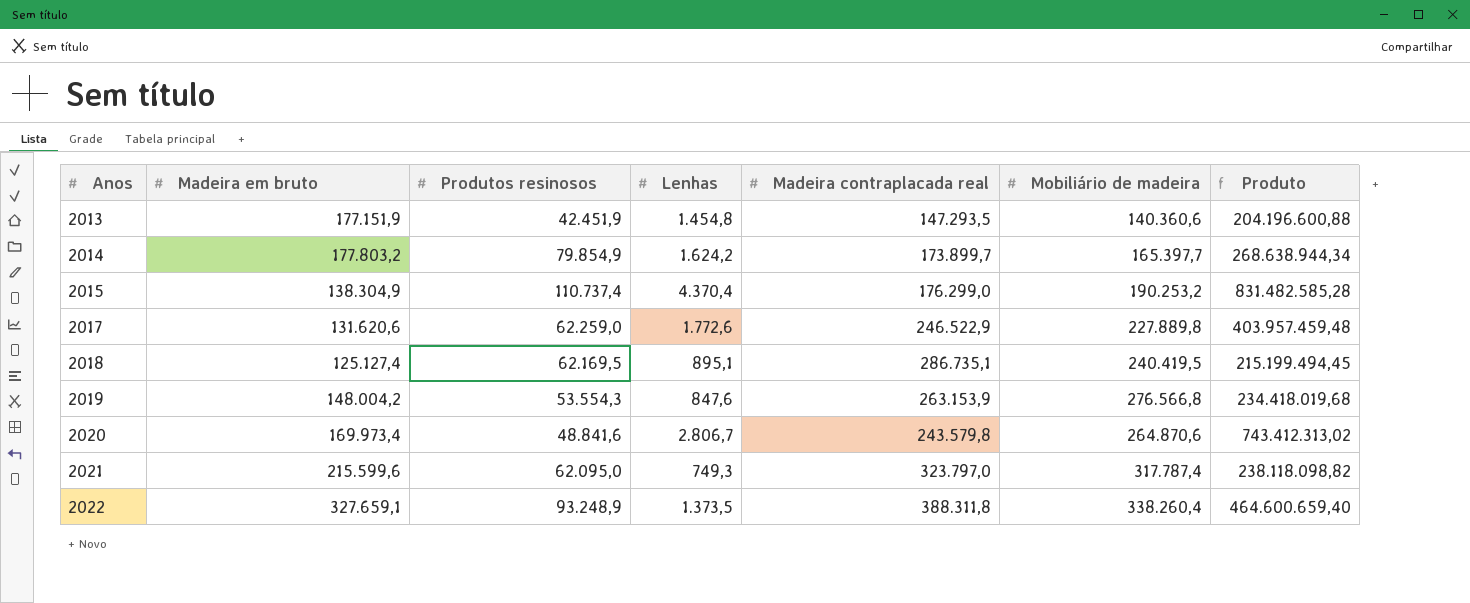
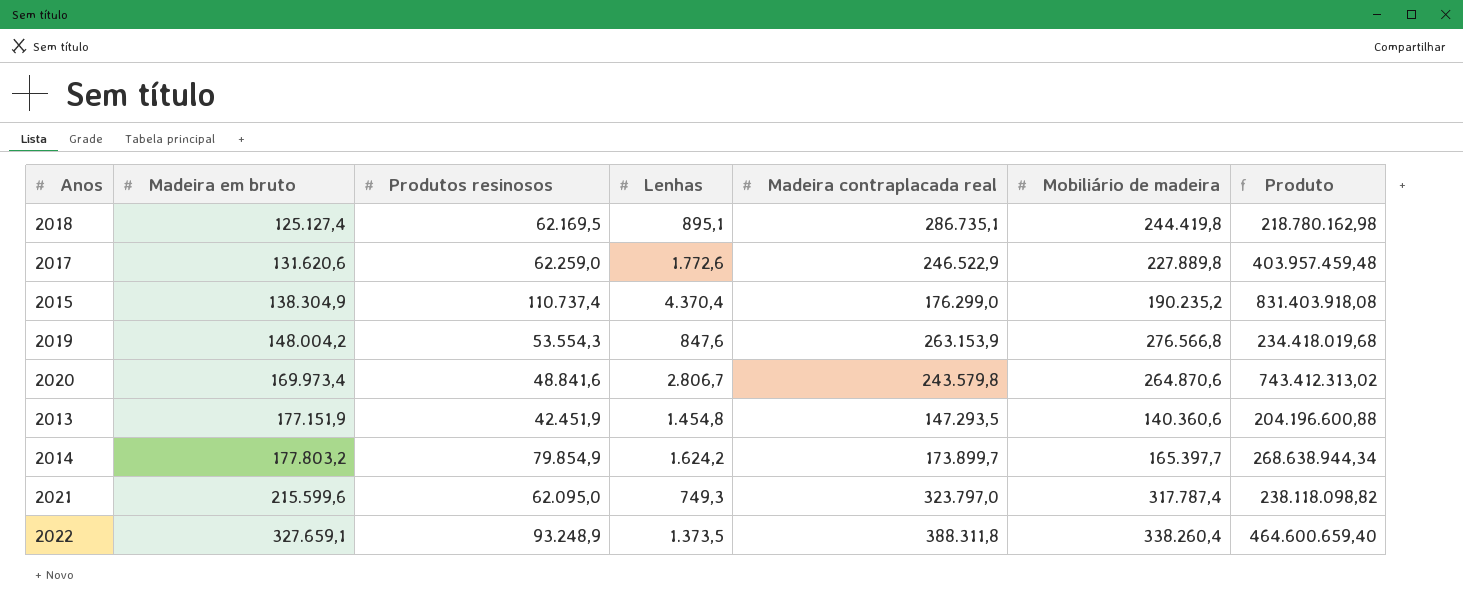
row order: Anos ascending -> Madeira em bruto ascending
2018 | Mobiliário de madeira: 240.419,5 -> 244.419,8
2018 | Produto: 215.199.494,45 -> 218.780.162,98
2015 | Mobiliário de madeira: 190.253,2 -> 190.235,2
2015 | Produto: 831.482.585,28 -> 831.403.918,08

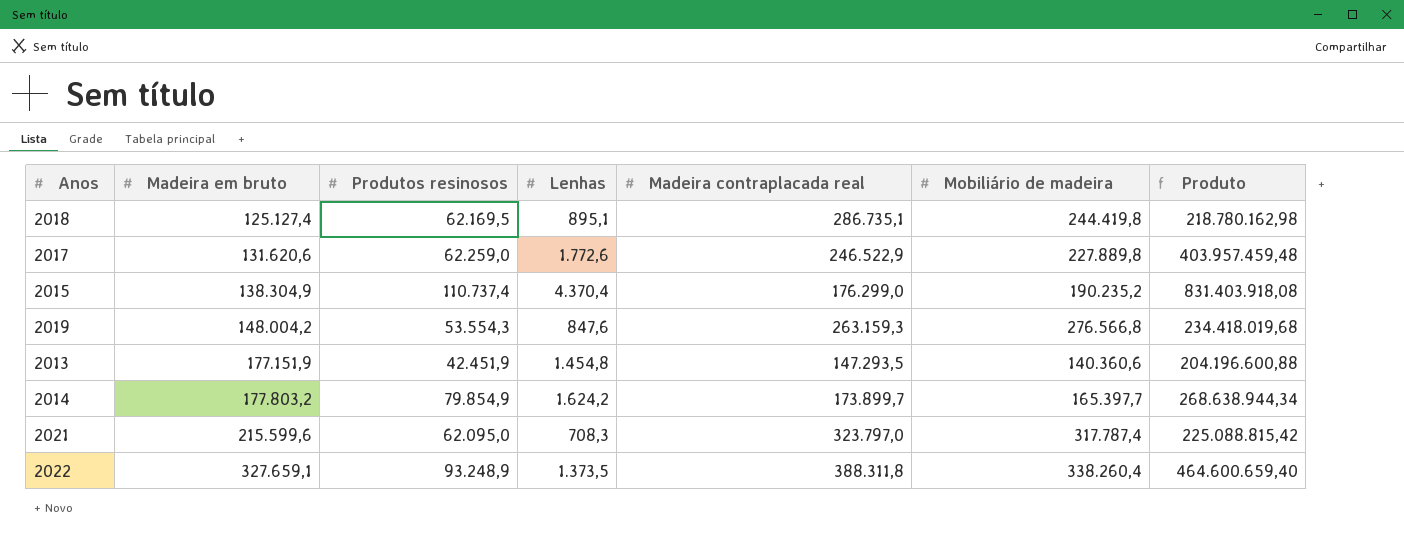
row 2020: 169.973,4 | 48.841,6 | 2.806,7 | 243.579,8 | 264.870,6 | 743.412.313,02 -> none
2019 | Madeira contraplacada real: 263.153,9 -> 263.159,3
2021 | Lenhas: 749,3 -> 708,3
2021 | Produto: 238.118.098,82 -> 225.088.815,42

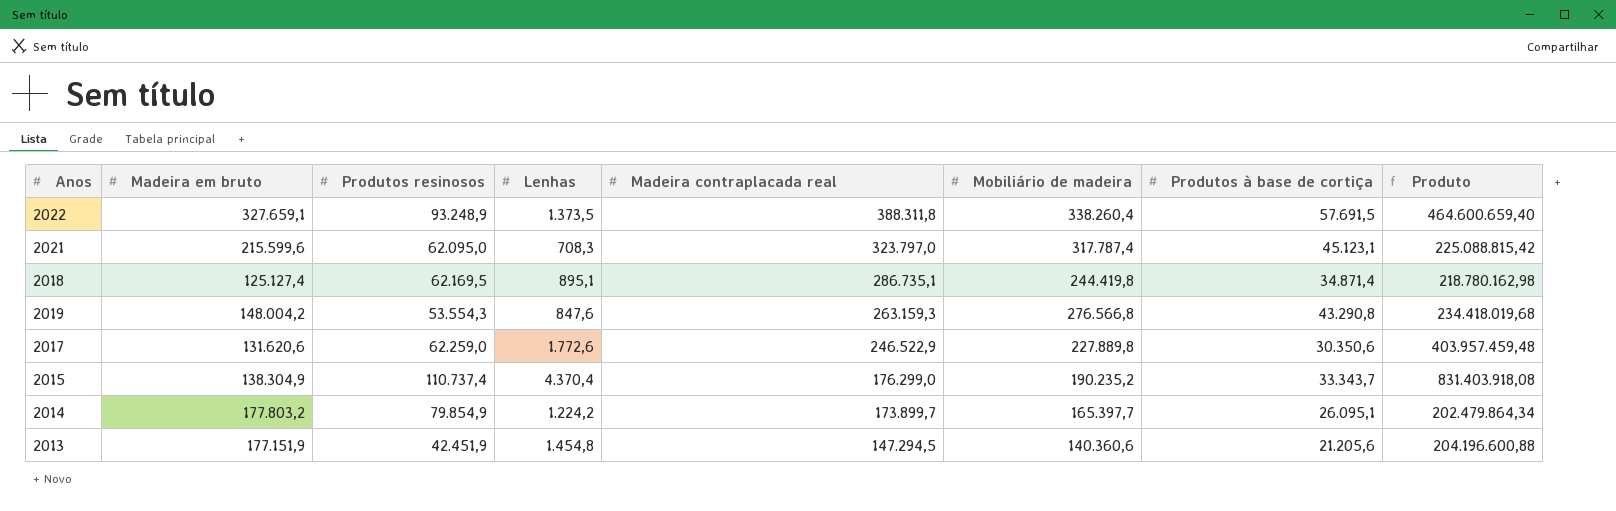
row order: Madeira em bruto ascending -> Madeira contraplacada real descending
column Produtos à base de cortiça | position: none -> 7
2014 | Lenhas: 1.624,2 -> 1.224,2
2014 | Produto: 268.638.944,34 -> 202.479.864,34
2013 | Madeira contraplacada real: 147.293,5 -> 147.294,5

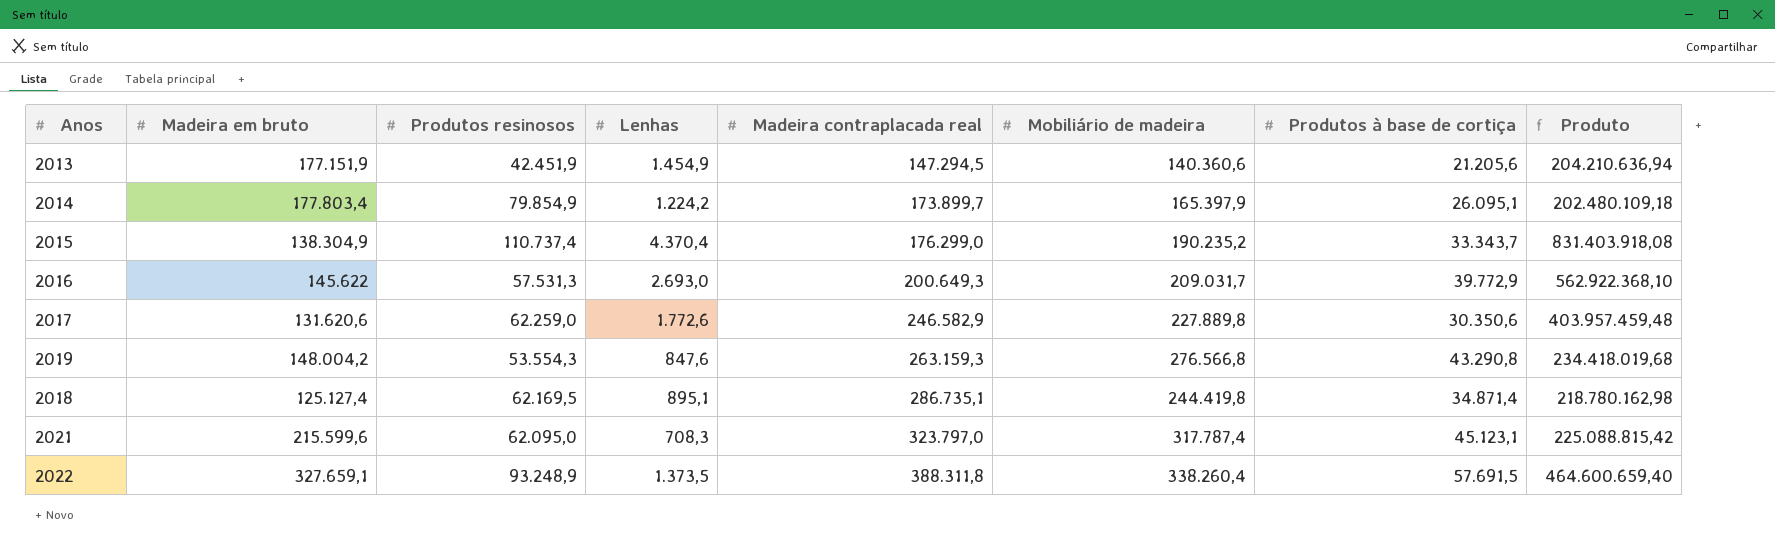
row order: Madeira contraplacada real descending -> Madeira contraplacada real ascending
2013 | Lenhas: 1.454,8 -> 1.454,9
2013 | Produto: 204.196.600,88 -> 204.210.636,94
2014 | Madeira em bruto: 177.803,2 -> 177.803,4
2014 | Mobiliário de madeira: 165.397,7 -> 165.397,9
2014 | Produto: 202.479.864,34 -> 202.480.109,18
row 2016: none -> 145.622 | 57.531,3 | 2.693,0 | 200.649,3 | 209.031,7 | 39.772,9 | 562.922.368,10
2017 | Madeira contraplacada real: 246.522,9 -> 246.582,9

